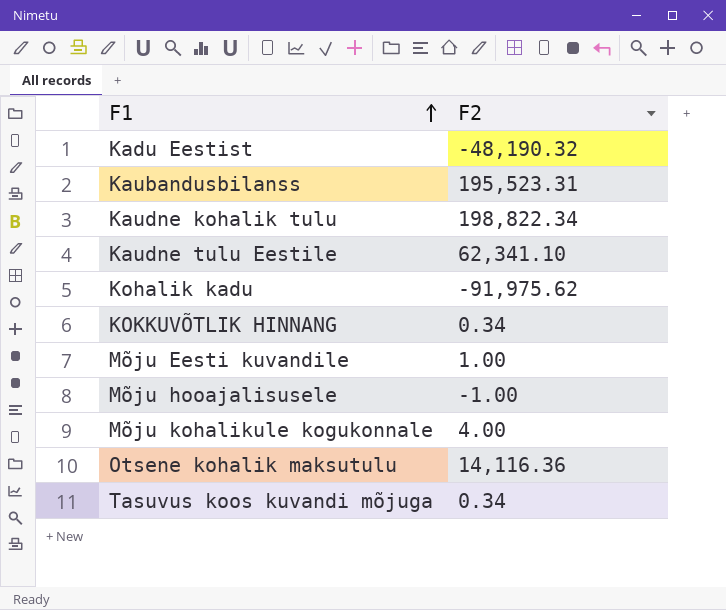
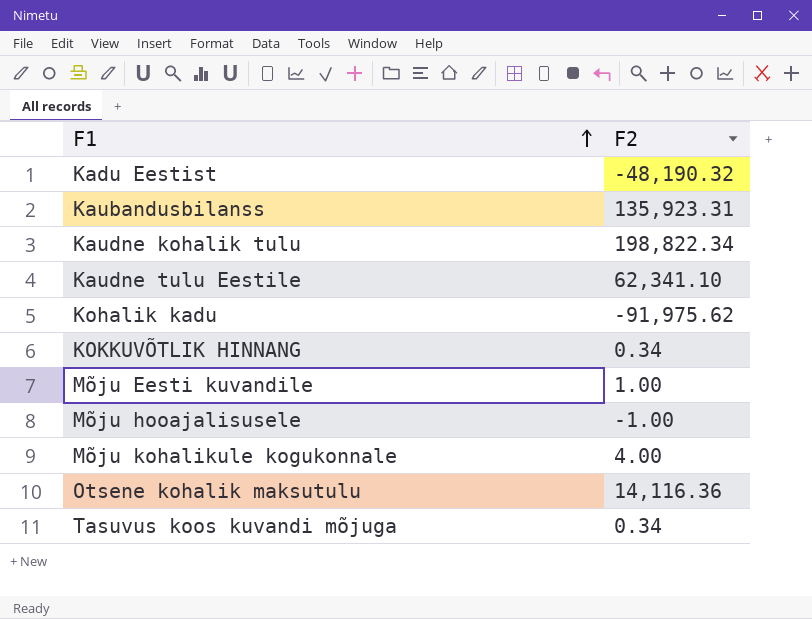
Kaubandusbilanss | F2: 195,523.31 -> 135,923.31

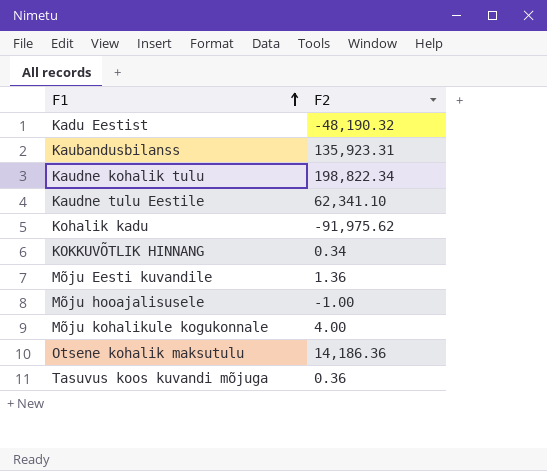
Mõju Eesti kuvandile | F2: 1.00 -> 1.36
Otsene kohalik maksutulu | F2: 14,116.36 -> 14,186.36
Tasuvus koos kuvandi mõjuga | F2: 0.34 -> 0.36

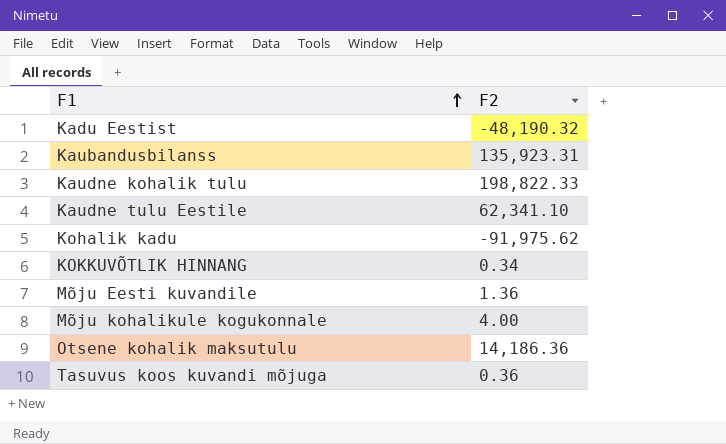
row Mõju hooajalisusele: -1.00 -> none
Kaudne kohalik tulu | F2: 198,822.34 -> 198,822.33

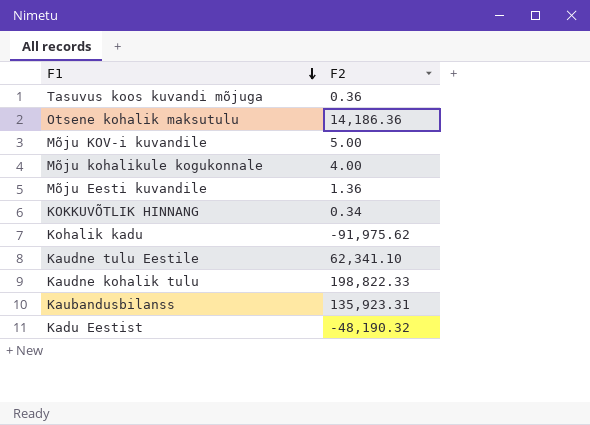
row order: F1 ascending -> F1 descending
row Mõju KOV-i kuvandile: none -> 5.00

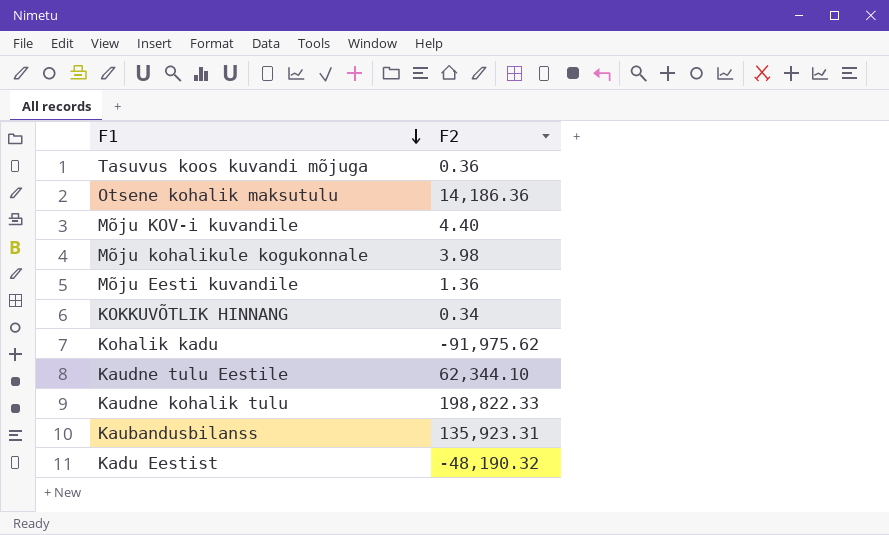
Mõju KOV-i kuvandile | F2: 5.00 -> 4.40
Mõju kohalikule kogukonnale | F2: 4.00 -> 3.98
Kaudne tulu Eestile | F2: 62,341.10 -> 62,344.10

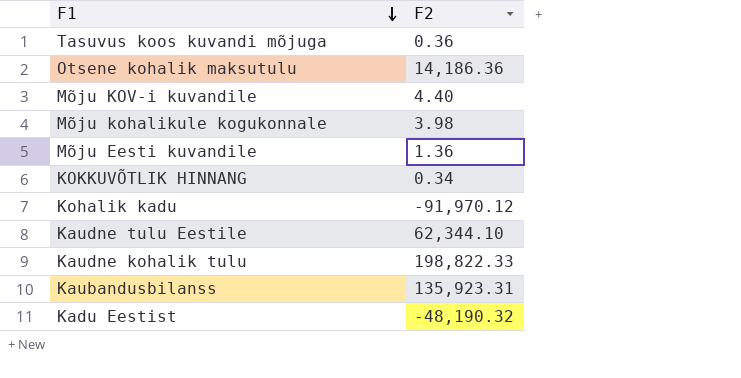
Kohalik kadu | F2: -91,975.62 -> -91,970.12

